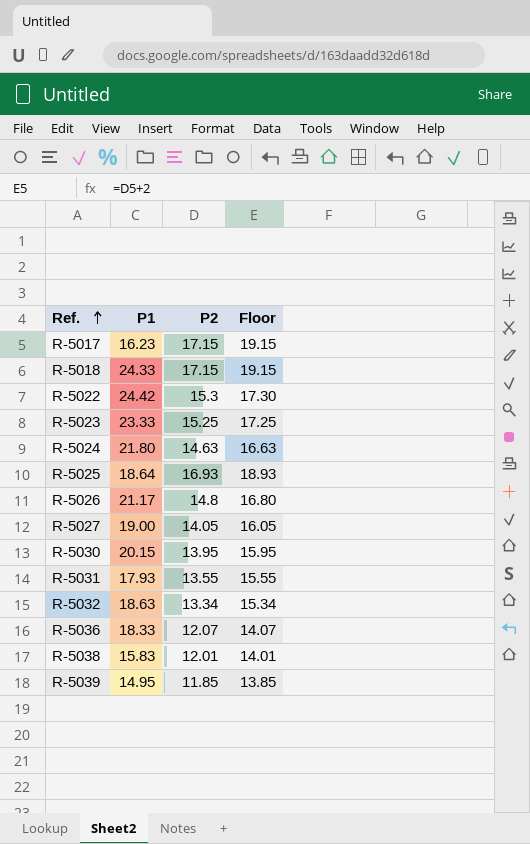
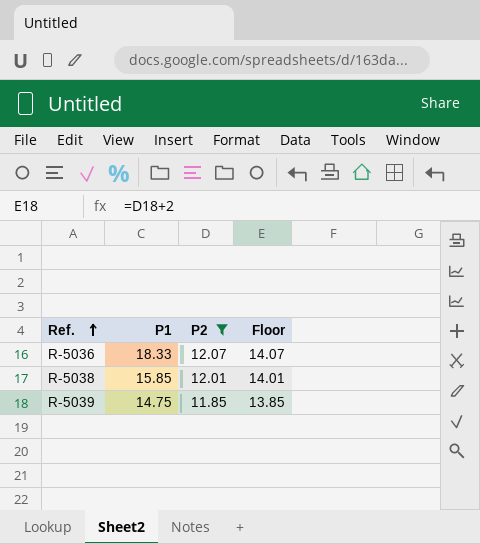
filter: none -> P2 <= 12.07
R-5038 | P1: 15.83 -> 15.85
R-5039 | P1: 14.95 -> 14.75

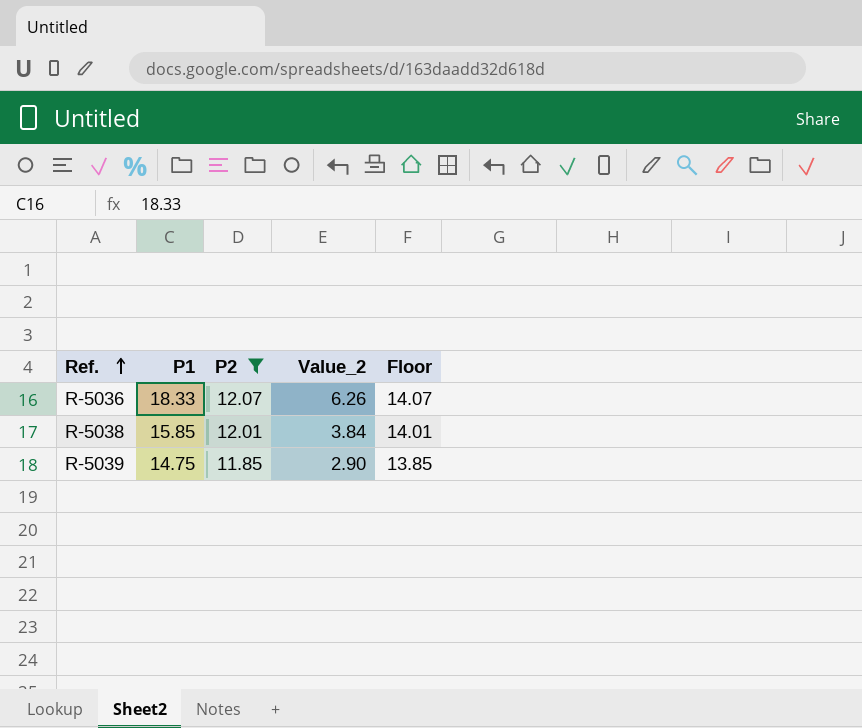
column Value_2 | formula: none -> [P1] - [P2]

